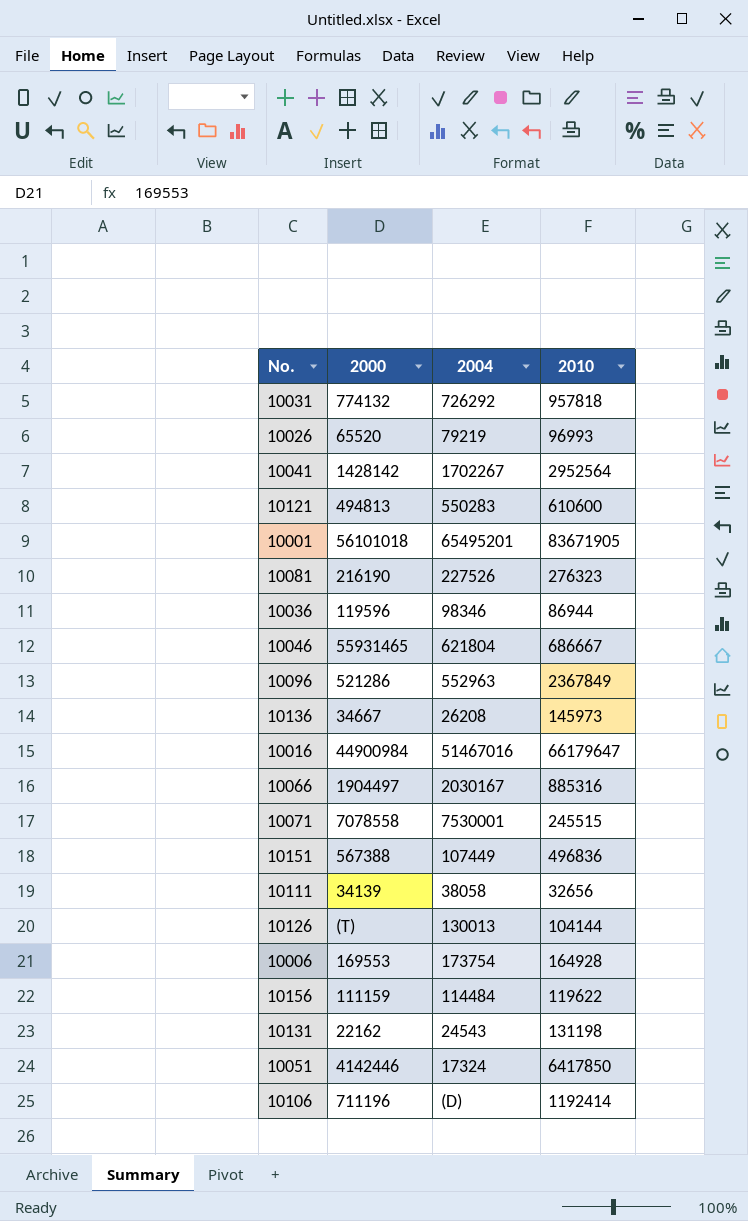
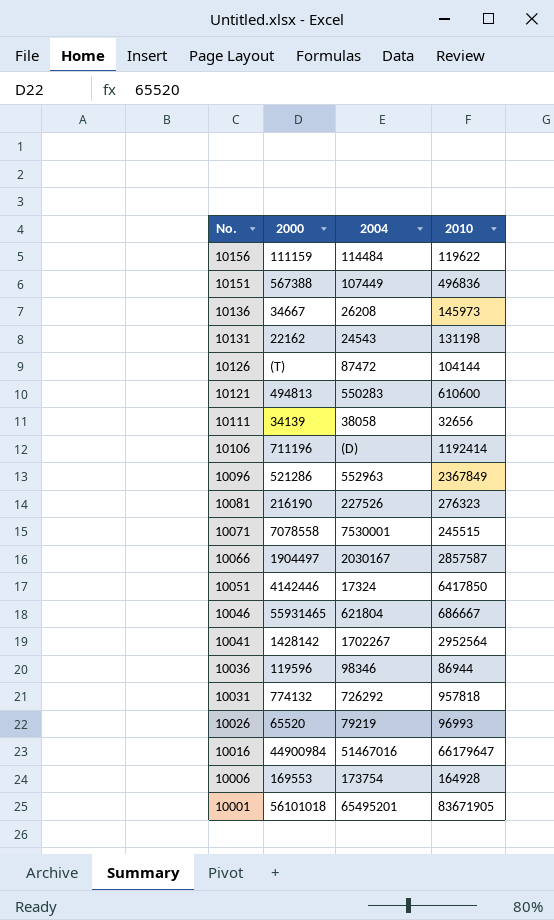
row order: none -> No. descending
10126 | 2004: 130013 -> 87472
10066 | 2010: 885316 -> 2857587

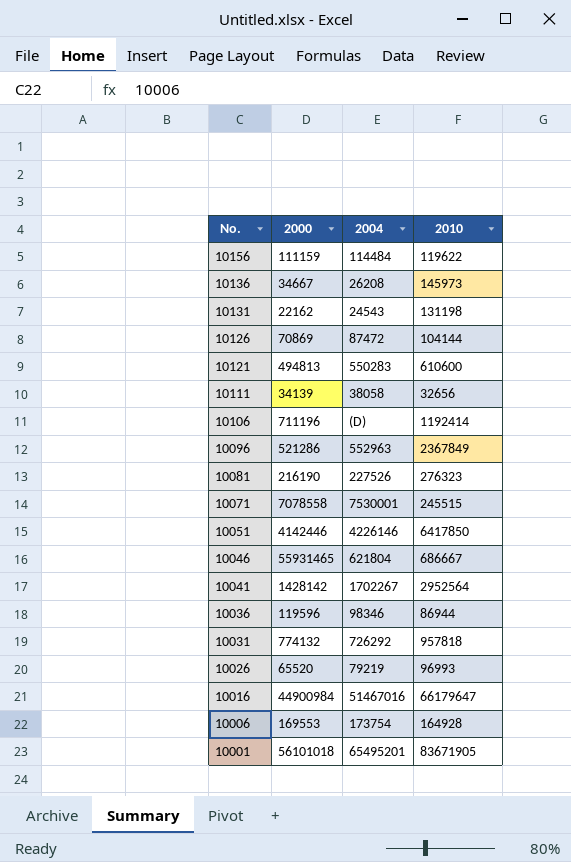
row 10151: 567388 | 107449 | 496836 -> none
row 10066: 1904497 | 2030167 | 2857587 -> none
10126 | 2000: (T) -> 70869
10051 | 2004: 17324 -> 4226146

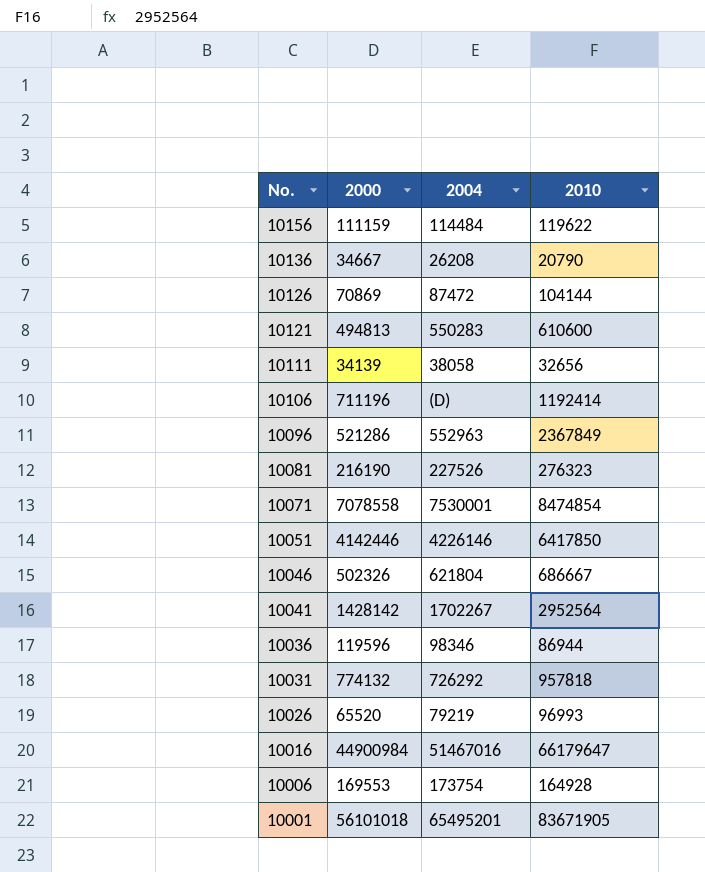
row 10131: 22162 | 24543 | 131198 -> none
10136 | 2010: 145973 -> 20790
10071 | 2010: 245515 -> 8474854
10046 | 2000: 55931465 -> 502326

